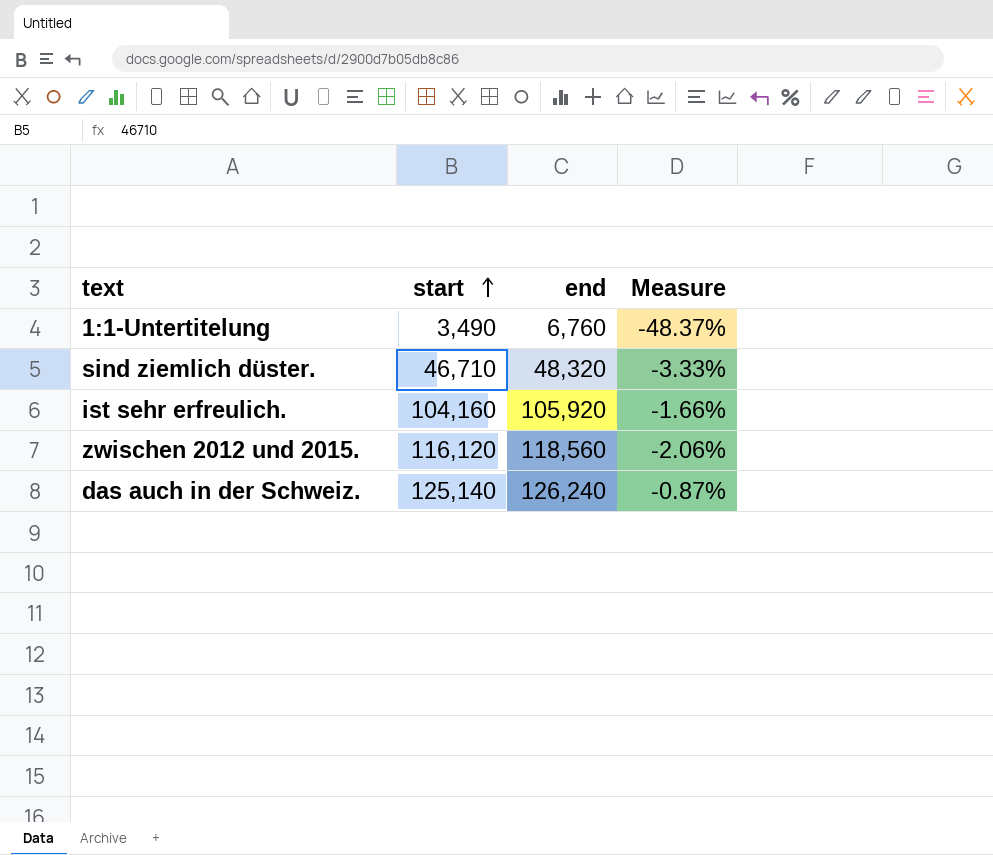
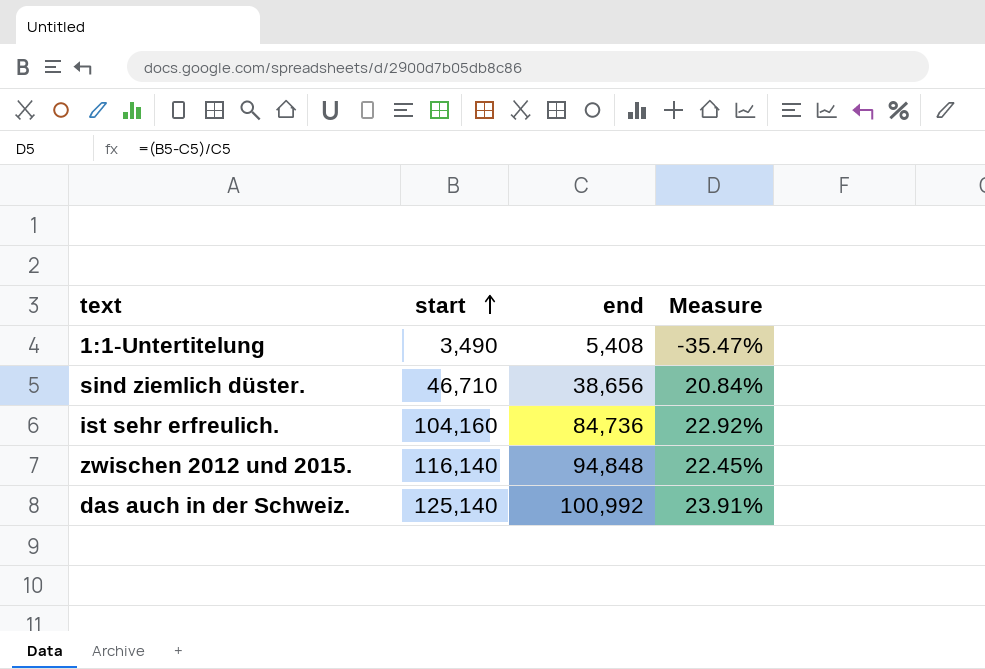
1:1-Untertitelung | end: 6,760 -> 5,408
1:1-Untertitelung | Measure: -48.37% -> -35.47%
sind ziemlich düster. | end: 48,320 -> 38,656
sind ziemlich düster. | Measure: -3.33% -> 20.84%
ist sehr erfreulich. | end: 105,920 -> 84,736
ist sehr erfreulich. | Measure: -1.66% -> 22.92%
zwischen 2012 und 2015. | start: 116,120 -> 116,140
zwischen 2012 und 2015. | end: 118,560 -> 94,848
zwischen 2012 und 2015. | Measure: -2.06% -> 22.45%
das auch in der Schweiz. | end: 126,240 -> 100,992
das auch in der Schweiz. | Measure: -0.87% -> 23.91%

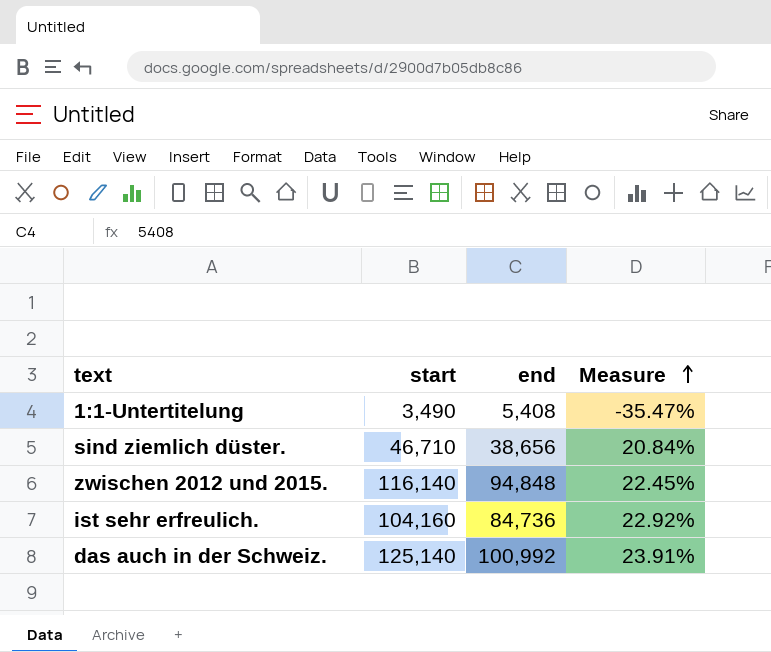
row order: start ascending -> Measure ascending

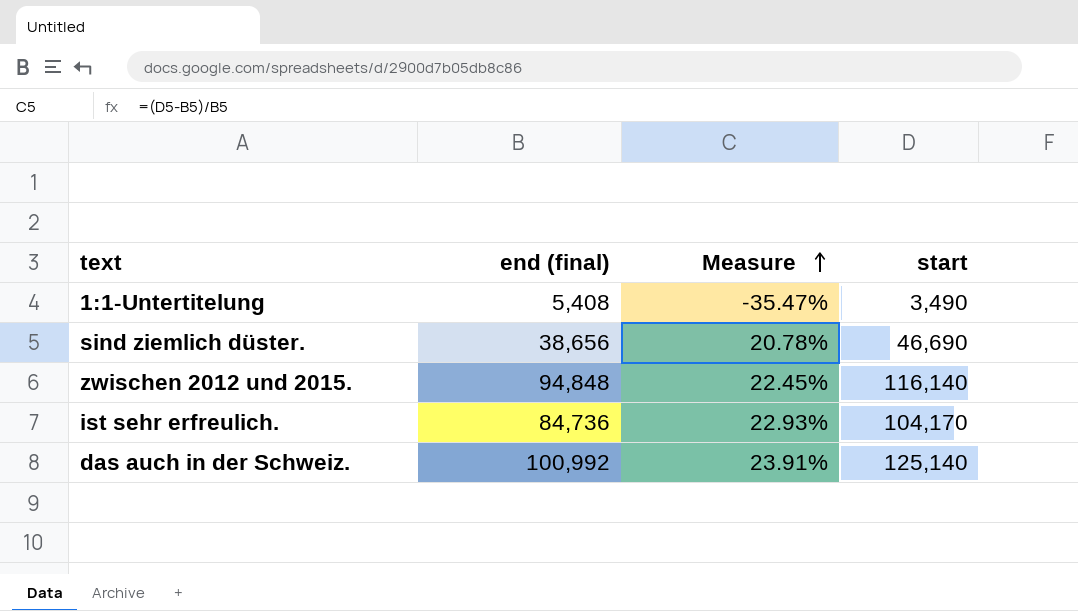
column name: end -> end (final)
column start | position: 2 -> 4
sind ziemlich düster. | Measure: 20.84% -> 20.78%
sind ziemlich düster. | start: 46,710 -> 46,690
ist sehr erfreulich. | Measure: 22.92% -> 22.93%
ist sehr erfreulich. | start: 104,160 -> 104,170

